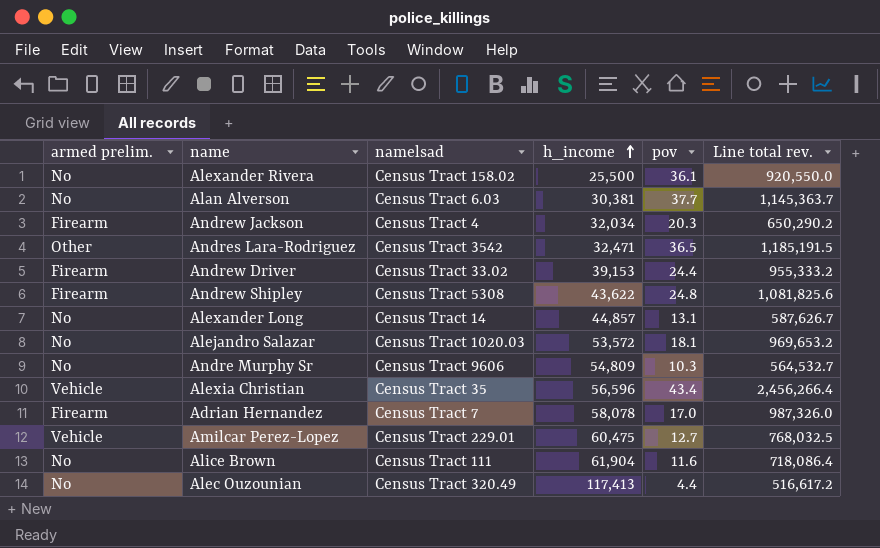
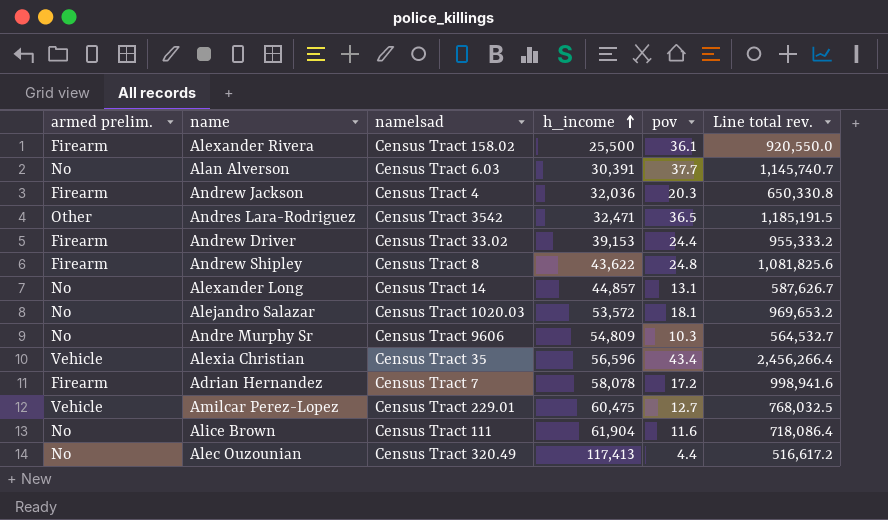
Alexander Rivera | armed prelim.: No -> Firearm
Alan Alverson | h_income: 30,381 -> 30,391
Alan Alverson | Line total rev.: 1,145,363.7 -> 1,145,740.7
Andrew Jackson | h_income: 32,034 -> 32,036
Andrew Jackson | Line total rev.: 650,290.2 -> 650,330.8
Andrew Shipley | namelsad: Census Tract 5308 -> Census Tract 8
Adrian Hernandez | pov: 17.0 -> 17.2
Adrian Hernandez | Line total rev.: 987,326.0 -> 998,941.6

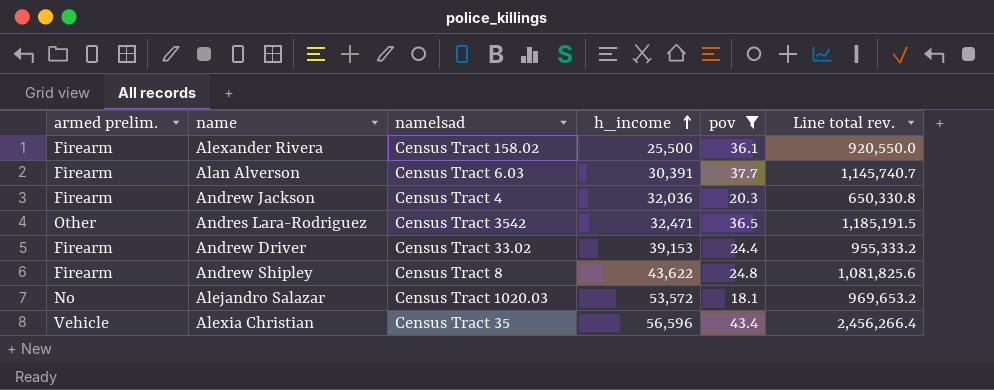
filter: none -> pov >= 18.1
Alan Alverson | armed prelim.: No -> Firearm

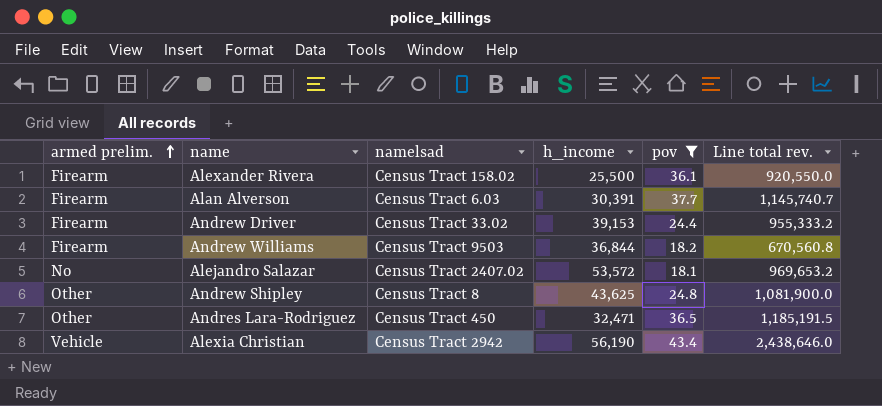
row order: h_income ascending -> armed prelim. ascending
row Andrew Jackson: Firearm | Census Tract 4 | 32,036 | 20.3 | 650,330.8 -> none
row Andrew Williams: none -> Firearm | Census Tract 9503 | 36,844 | 18.2 | 670,560.8
Alejandro Salazar | namelsad: Census Tract 1020.03 -> Census Tract 2407.02
Andrew Shipley | armed prelim.: Firearm -> Other
Andrew Shipley | h_income: 43,622 -> 43,625
Andrew Shipley | Line total rev.: 1,081,825.6 -> 1,081,900.0
Andres Lara-Rodriguez | namelsad: Census Tract 3542 -> Census Tract 450
Alexia Christian | namelsad: Census Tract 35 -> Census Tract 2942
Alexia Christian | h_income: 56,596 -> 56,190
Alexia Christian | Line total rev.: 2,456,266.4 -> 2,438,646.0

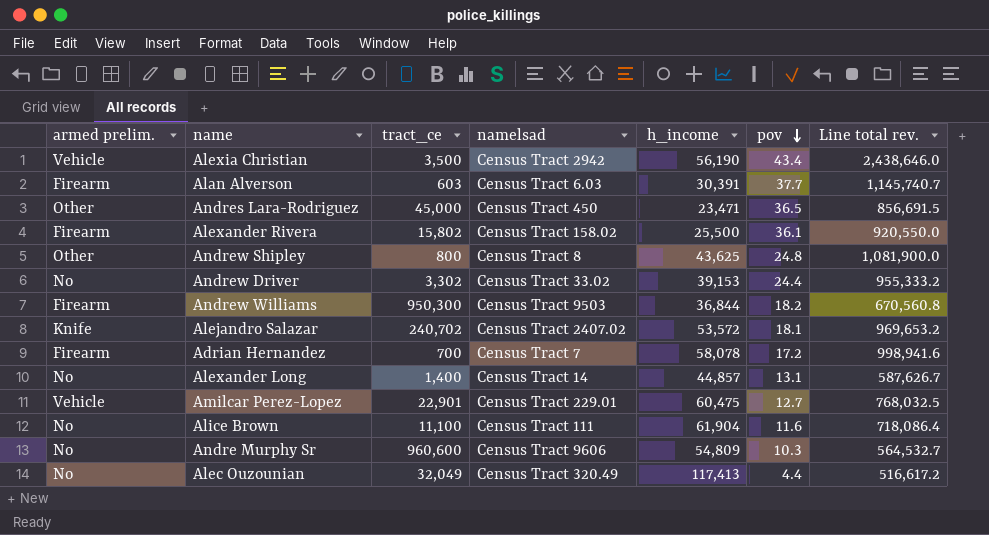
filter: pov >= 18.1 -> none
row order: armed prelim. ascending -> pov descending
column tract_ce | position: none -> 3
Andres Lara-Rodriguez | h_income: 32,471 -> 23,471
Andres Lara-Rodriguez | Line total rev.: 1,185,191.5 -> 856,691.5
Andrew Driver | armed prelim.: Firearm -> No
Alejandro Salazar | armed prelim.: No -> Knife

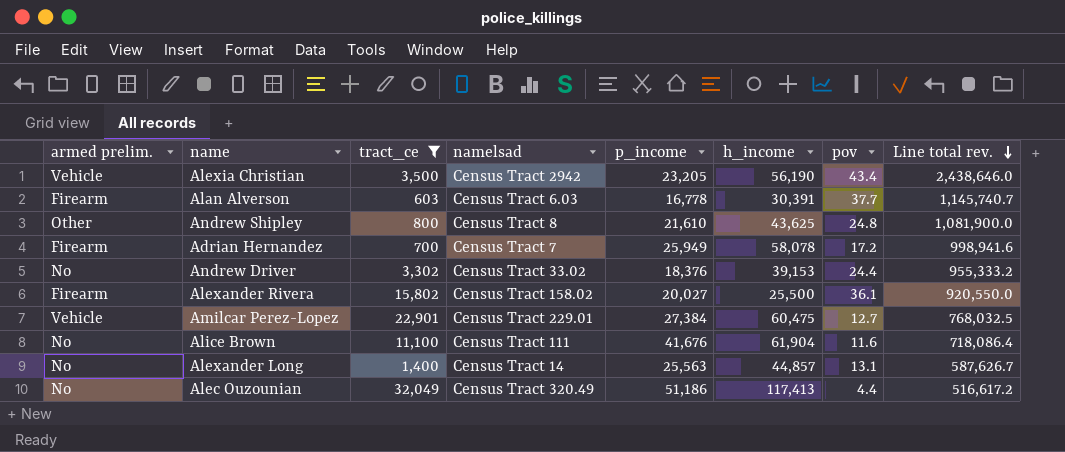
filter: none -> tract_ce <= 32,049
row order: pov descending -> Line total rev. descending
column p_income | position: none -> 5

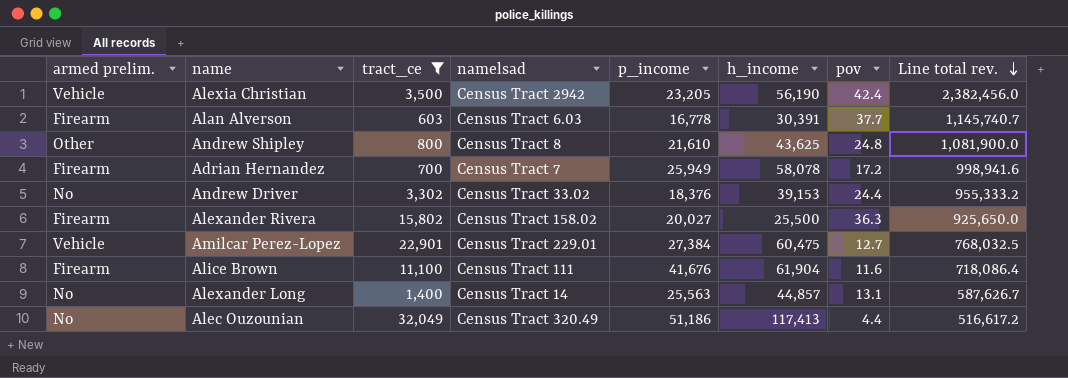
Alexia Christian | pov: 43.4 -> 42.4
Alexia Christian | Line total rev.: 2,438,646.0 -> 2,382,456.0
Alexander Rivera | pov: 36.1 -> 36.3
Alexander Rivera | Line total rev.: 920,550.0 -> 925,650.0
Alice Brown | armed prelim.: No -> Firearm

